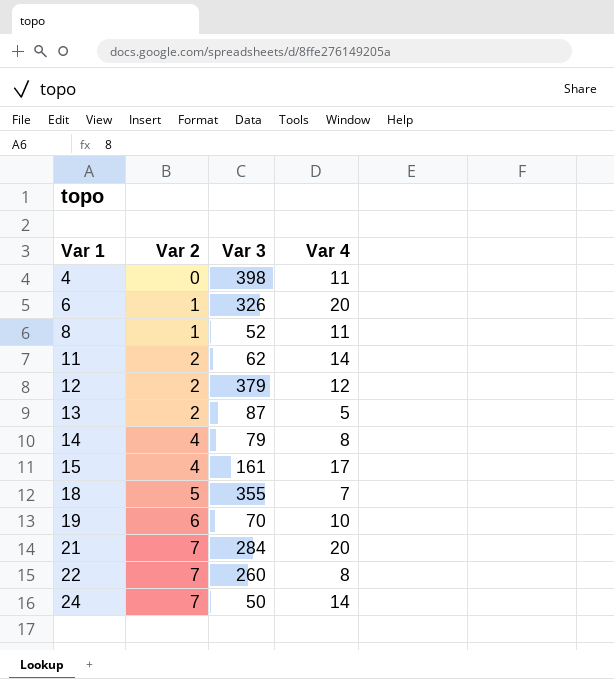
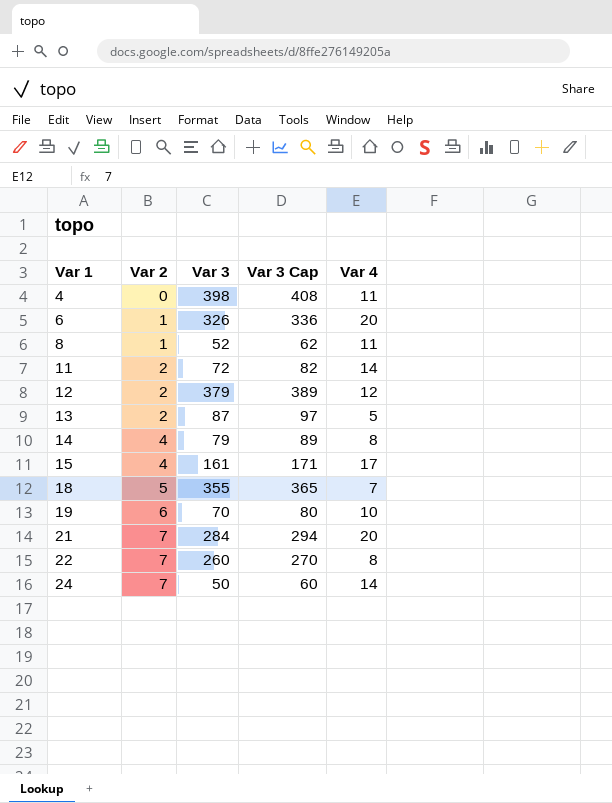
column Var 3 Cap | formula: none -> [Var 3] + 10
11 | Var 3: 62 -> 72

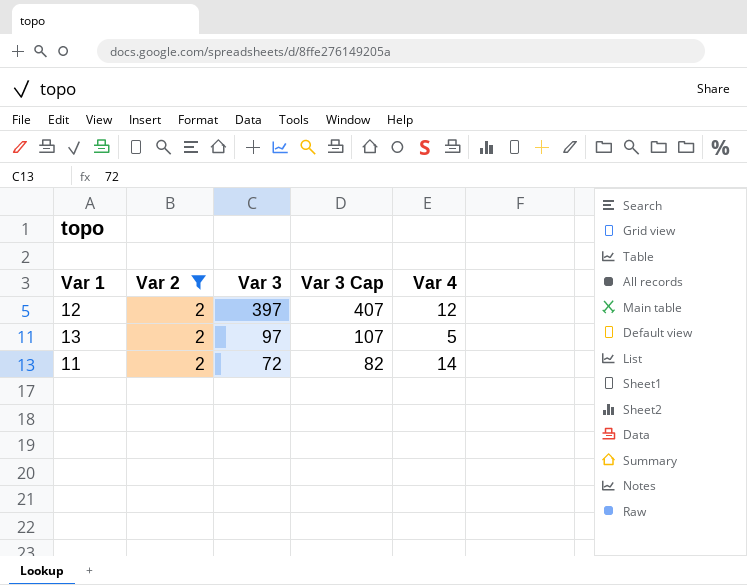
filter: none -> Var 2 = 2
row order: Var 1 ascending -> Var 3 descending
12 | Var 3: 379 -> 397
12 | Var 3 Cap: 389 -> 407
13 | Var 3: 87 -> 97
13 | Var 3 Cap: 97 -> 107

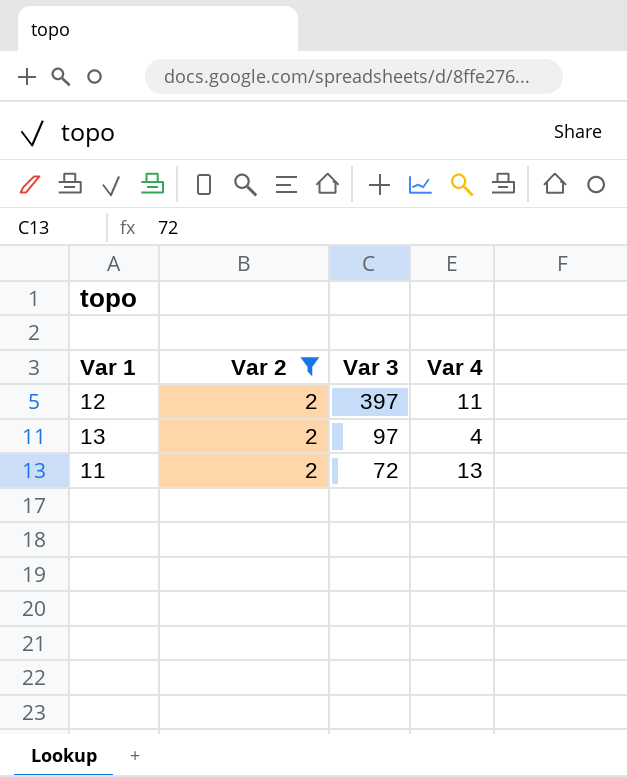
column Var 3 Cap | formula: [Var 3] + 10 -> none
12 | Var 4: 12 -> 11
13 | Var 4: 5 -> 4
11 | Var 4: 14 -> 13

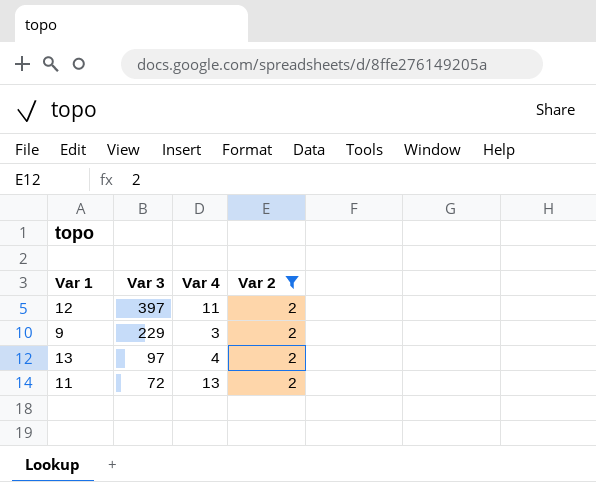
column Var 2 | position: 2 -> 4
row 9: none -> 229 | 3 | 2

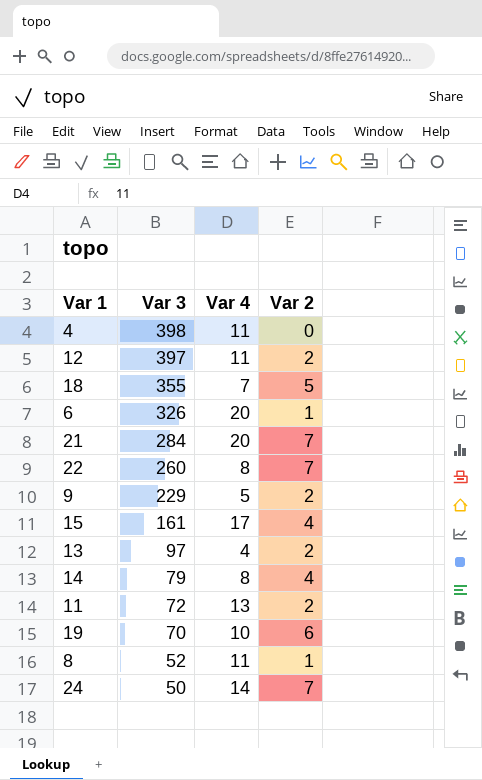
filter: Var 2 = 2 -> none
9 | Var 4: 3 -> 5

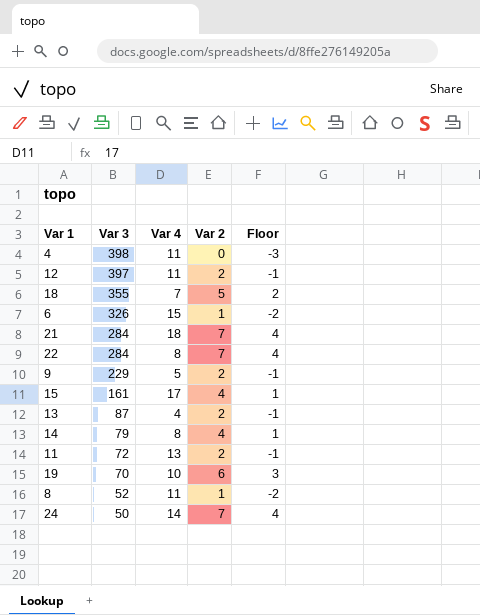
column Floor | formula: none -> [Var 2] - 3
6 | Var 4: 20 -> 15
21 | Var 4: 20 -> 18
22 | Var 3: 260 -> 284
13 | Var 3: 97 -> 87

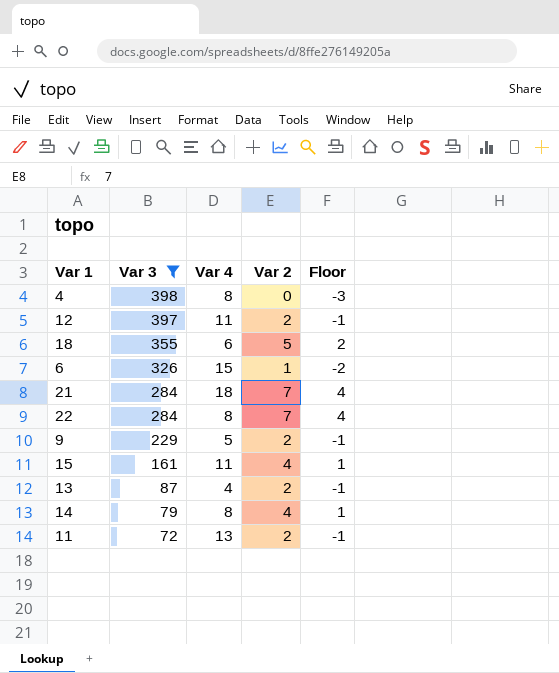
filter: none -> Var 3 >= 72
4 | Var 4: 11 -> 8
18 | Var 4: 7 -> 6
15 | Var 4: 17 -> 11

